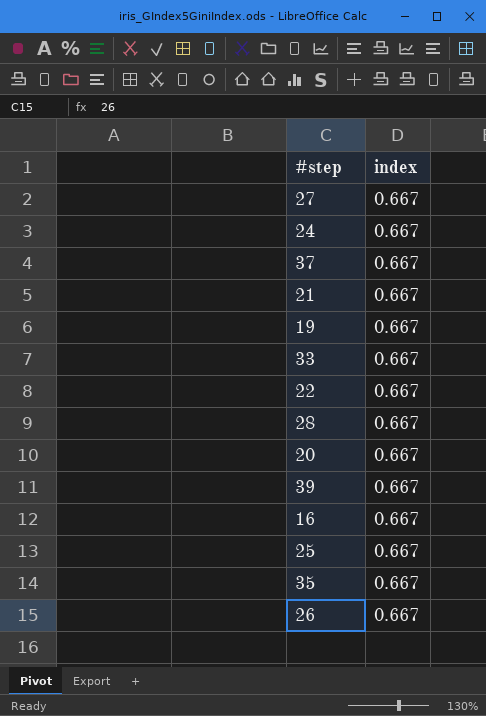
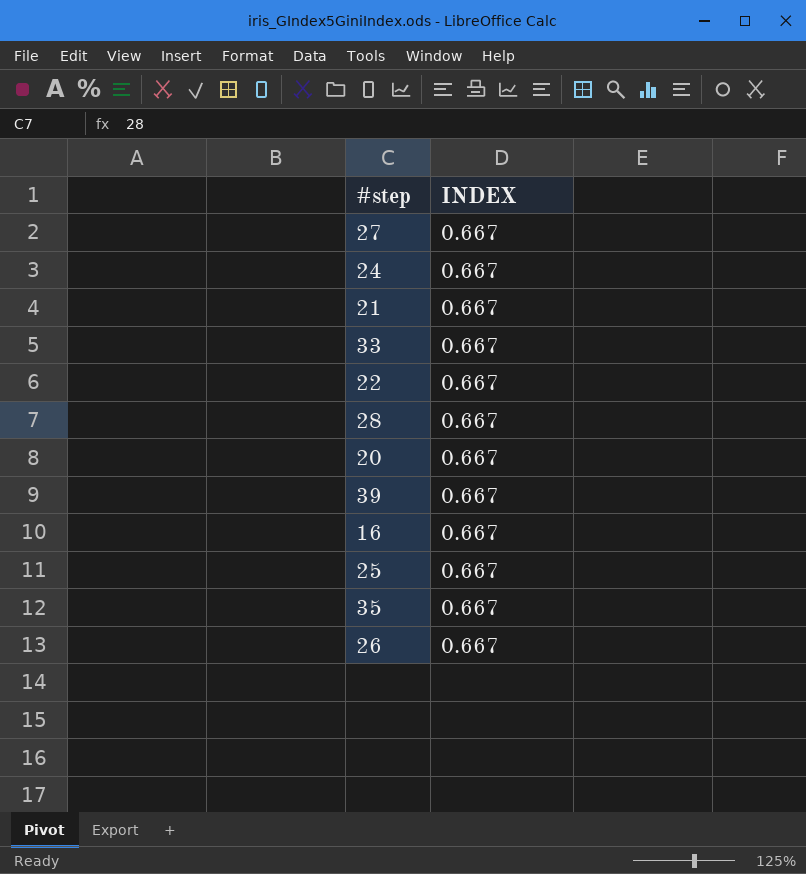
column name: index -> INDEX
row 37: 0.667 -> none
row 19: 0.667 -> none

